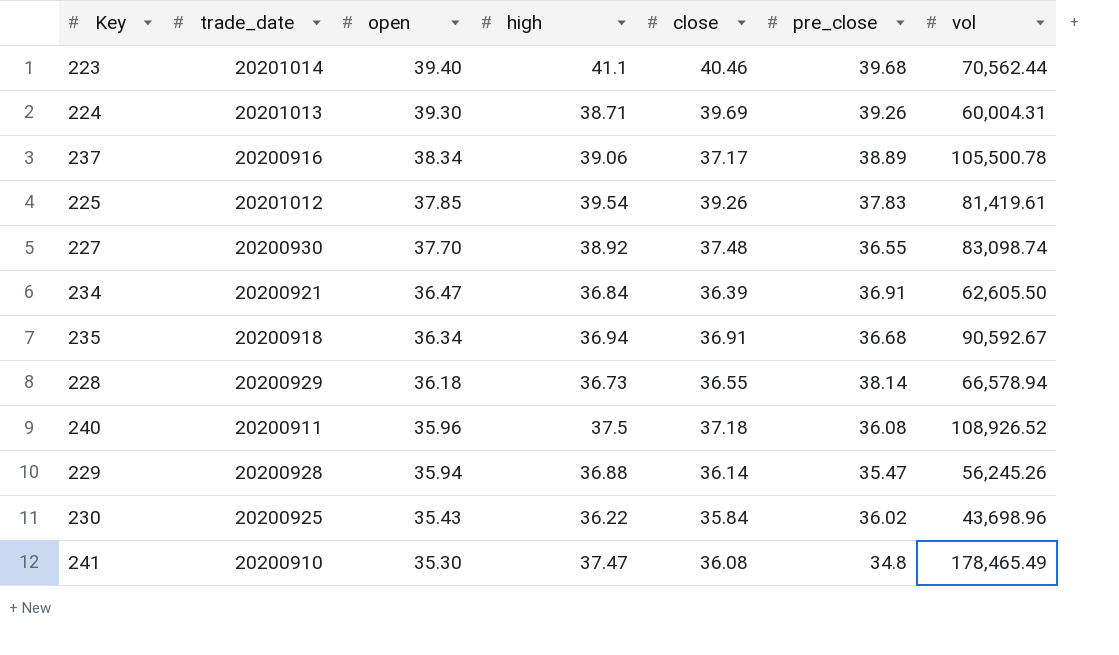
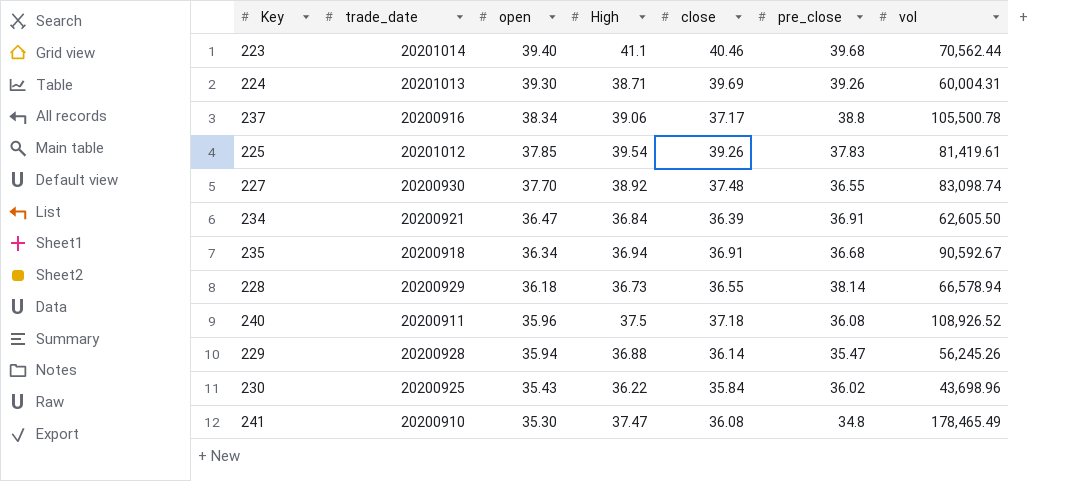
column name: high -> High
237 | pre_close: 38.89 -> 38.8

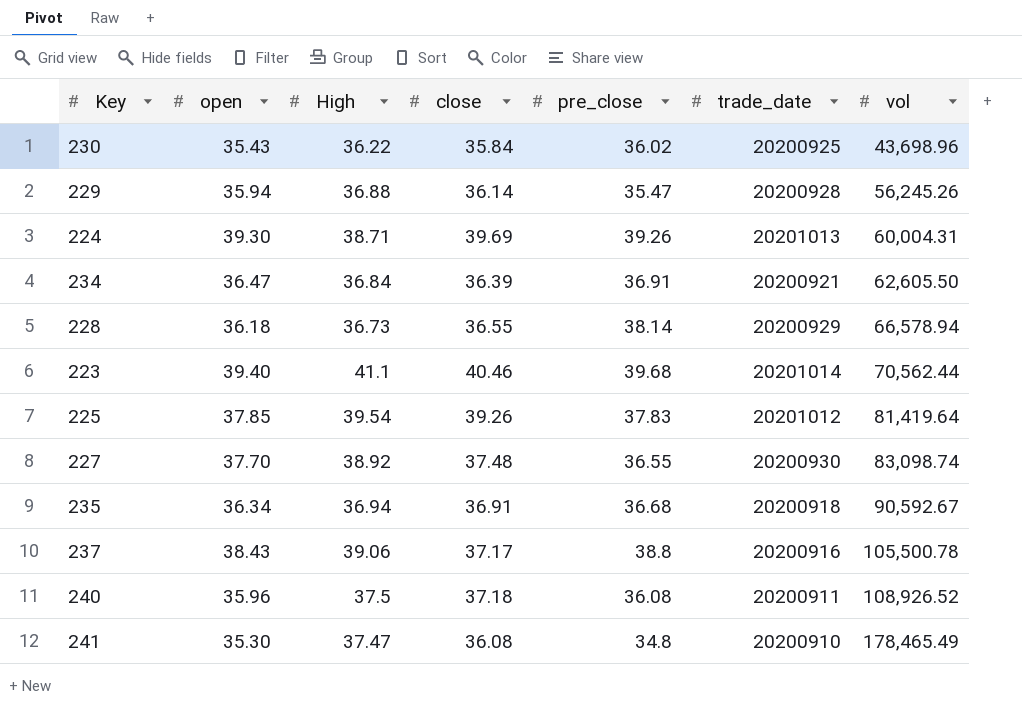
row order: open descending -> vol ascending
column trade_date | position: 2 -> 6
225 | vol: 81,419.61 -> 81,419.64
237 | open: 38.34 -> 38.43

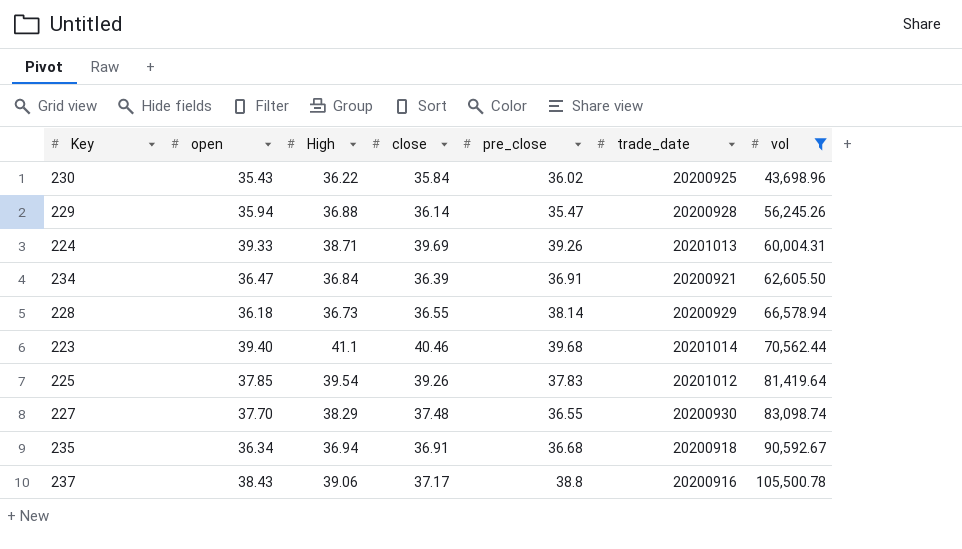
filter: none -> vol <= 105,500.78
224 | open: 39.30 -> 39.33
227 | High: 38.92 -> 38.29

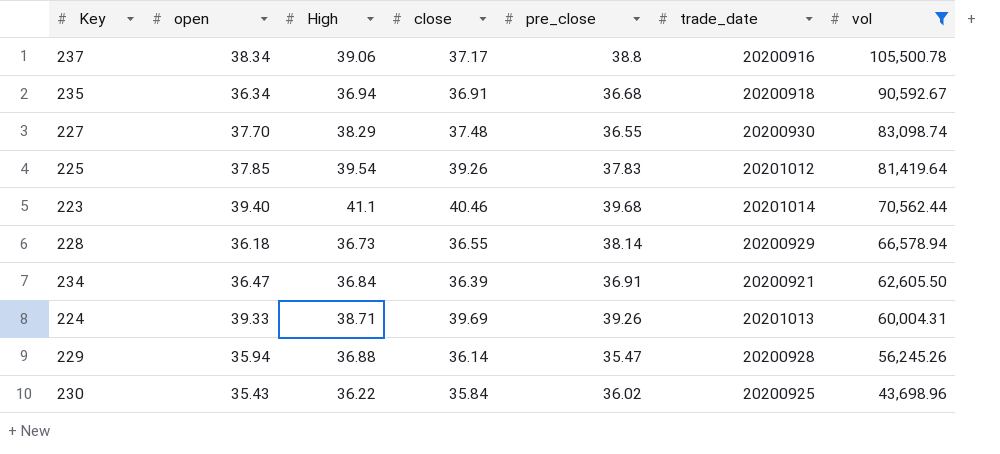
row order: vol ascending -> vol descending
237 | open: 38.43 -> 38.34

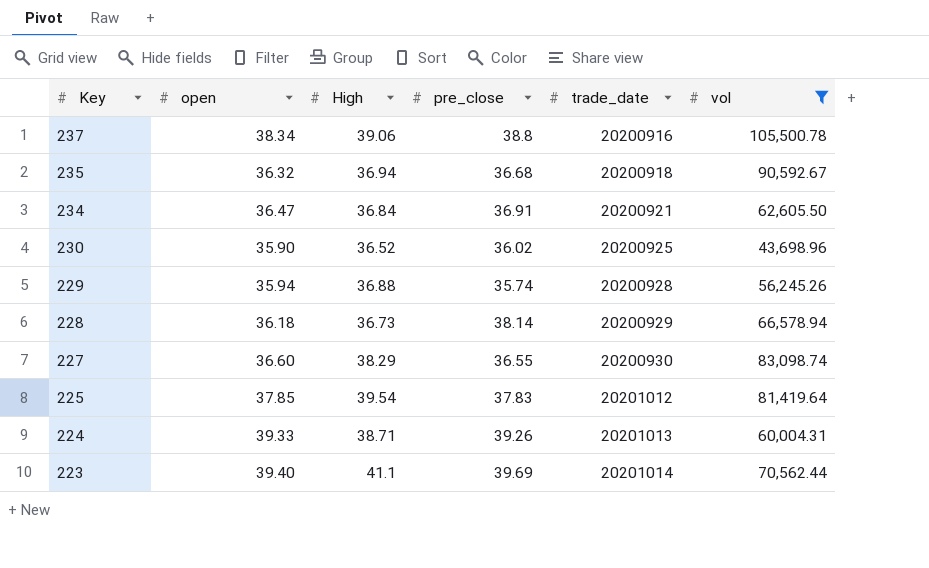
row order: vol descending -> Key descending
column close | position: 4 -> none
235 | open: 36.34 -> 36.32
230 | open: 35.43 -> 35.90
230 | High: 36.22 -> 36.52
229 | pre_close: 35.47 -> 35.74
227 | open: 37.70 -> 36.60
223 | pre_close: 39.68 -> 39.69

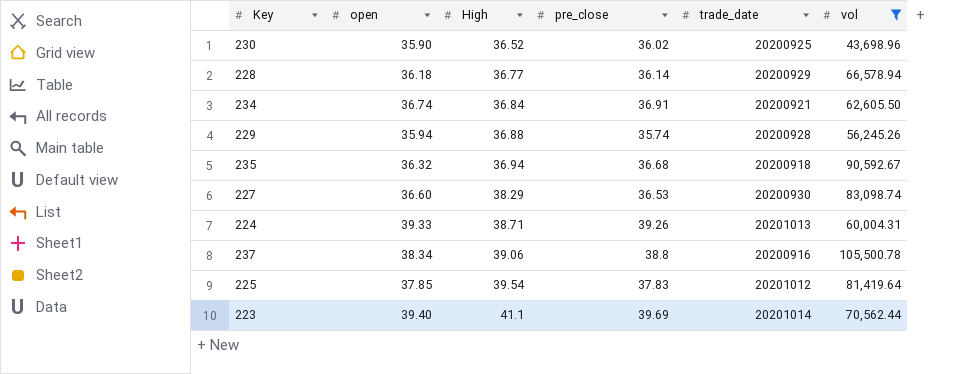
row order: Key descending -> High ascending
228 | High: 36.73 -> 36.77
228 | pre_close: 38.14 -> 36.14
234 | open: 36.47 -> 36.74
227 | pre_close: 36.55 -> 36.53

